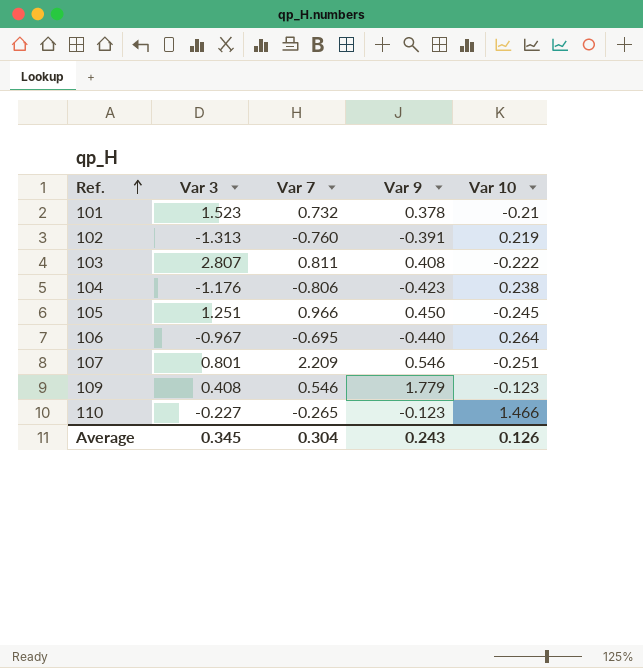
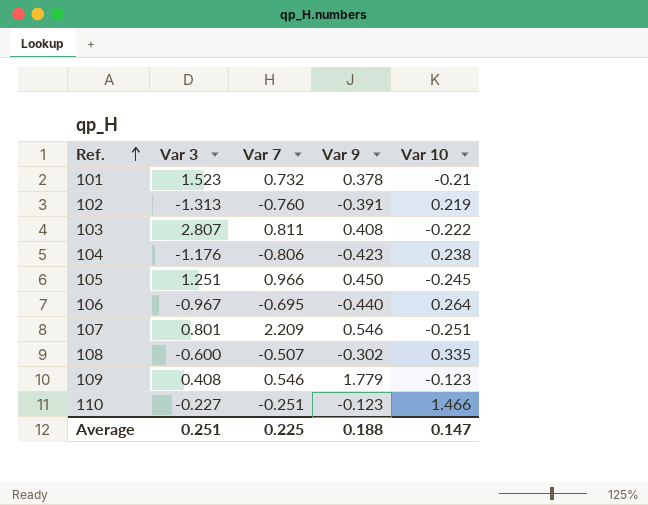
row 108: none -> -0.600 | -0.507 | -0.302 | 0.335
110 | Var 7: -0.265 -> -0.251
Average | Var 3: 0.345 -> 0.251
Average | Var 7: 0.304 -> 0.225
Average | Var 9: 0.243 -> 0.188
Average | Var 10: 0.126 -> 0.147

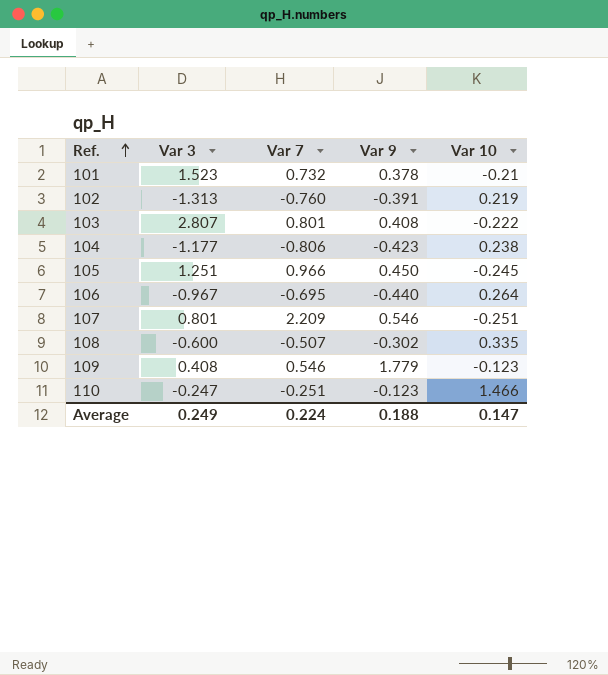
103 | Var 7: 0.811 -> 0.801
104 | Var 3: -1.176 -> -1.177
110 | Var 3: -0.227 -> -0.247
Average | Var 3: 0.251 -> 0.249
Average | Var 7: 0.225 -> 0.224

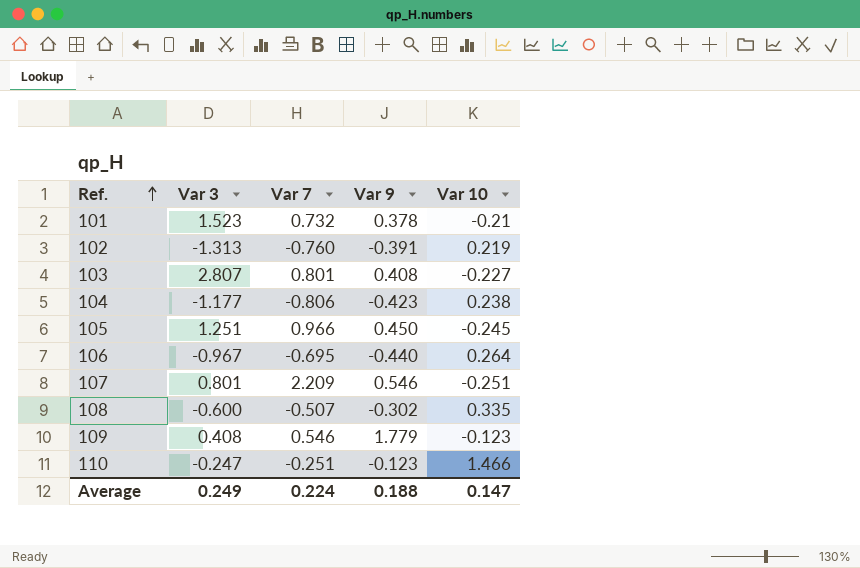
103 | Var 10: -0.222 -> -0.227

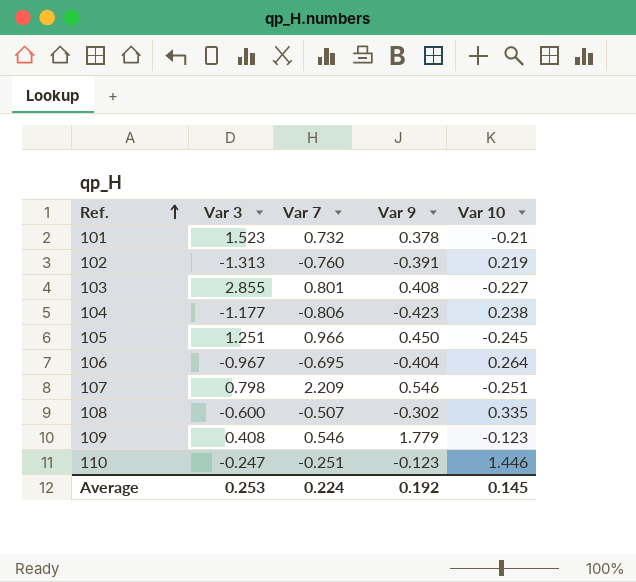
103 | Var 3: 2.807 -> 2.855
106 | Var 9: -0.440 -> -0.404
107 | Var 3: 0.801 -> 0.798
110 | Var 10: 1.466 -> 1.446
Average | Var 3: 0.249 -> 0.253
Average | Var 9: 0.188 -> 0.192
Average | Var 10: 0.147 -> 0.145

